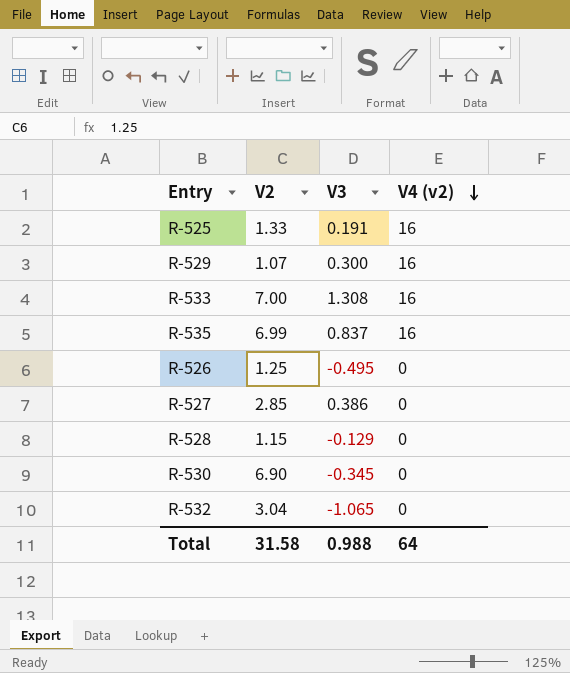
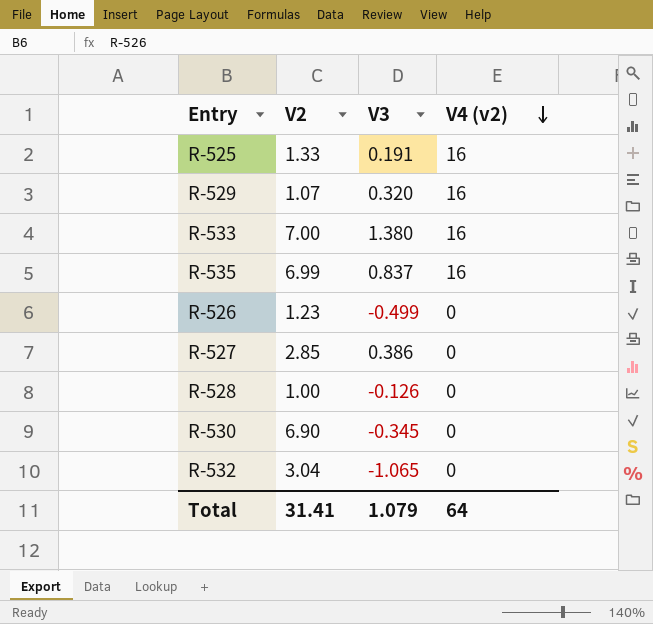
R-529 | V3: 0.300 -> 0.320
R-533 | V3: 1.308 -> 1.380
R-526 | V2: 1.25 -> 1.23
R-526 | V3: -0.495 -> -0.499
R-528 | V2: 1.15 -> 1.00
R-528 | V3: -0.129 -> -0.126
Total | V2: 31.58 -> 31.41
Total | V3: 0.988 -> 1.079

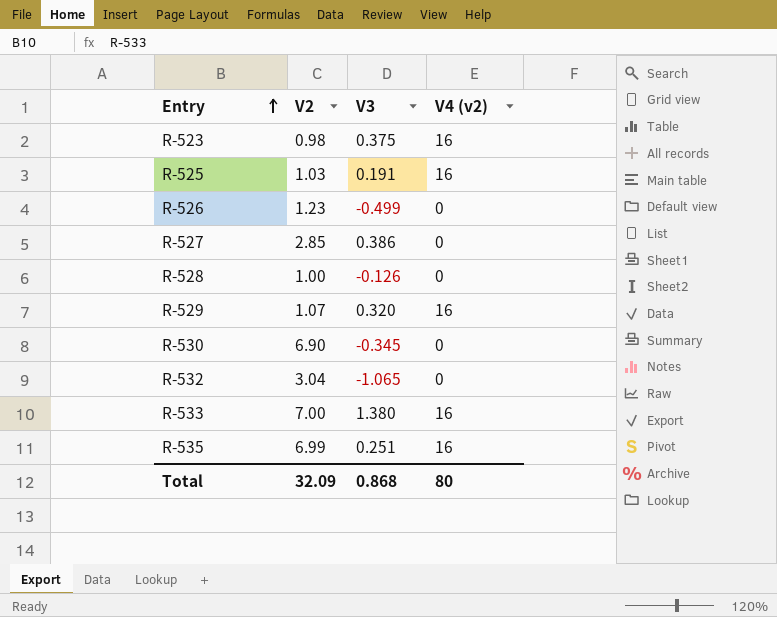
row order: V4 (v2) descending -> Entry ascending
row R-523: none -> 0.98 | 0.375 | 16
R-525 | V2: 1.33 -> 1.03
R-535 | V3: 0.837 -> 0.251
Total | V2: 31.41 -> 32.09
Total | V3: 1.079 -> 0.868
Total | V4 (v2): 64 -> 80

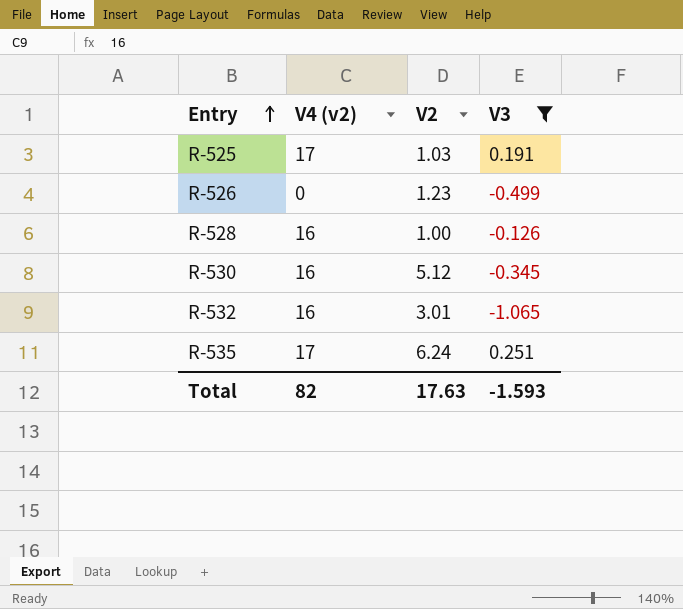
filter: none -> V3 <= 0.251
column V4 (v2) | position: 4 -> 2
R-525 | V4 (v2): 16 -> 17
R-528 | V4 (v2): 0 -> 16
R-530 | V4 (v2): 0 -> 16
R-530 | V2: 6.90 -> 5.12
R-532 | V4 (v2): 0 -> 16
R-532 | V2: 3.04 -> 3.01
R-535 | V4 (v2): 16 -> 17
R-535 | V2: 6.99 -> 6.24
Total | V4 (v2): 80 -> 82
Total | V2: 32.09 -> 17.63
Total | V3: 0.868 -> -1.593

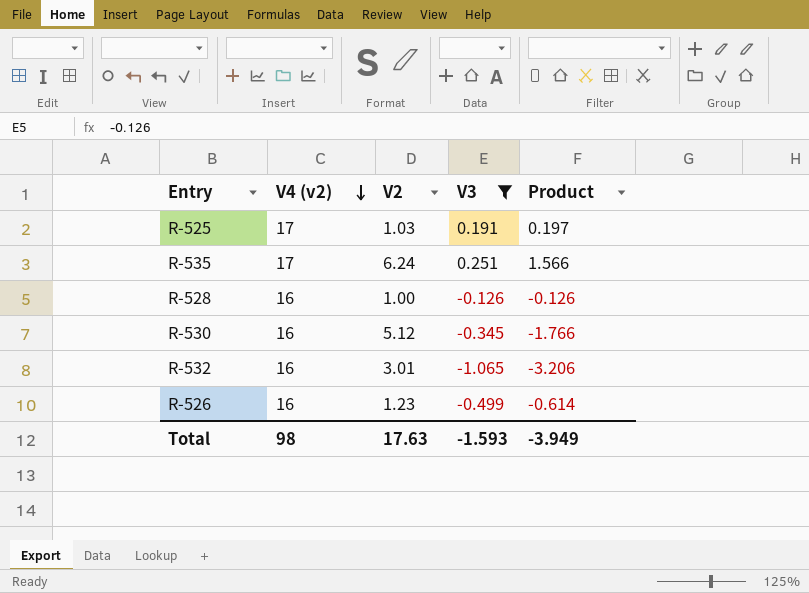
row order: Entry ascending -> V4 (v2) descending
column Product | formula: none -> [V2] * [V3]
R-526 | V4 (v2): 0 -> 16
Total | V4 (v2): 82 -> 98

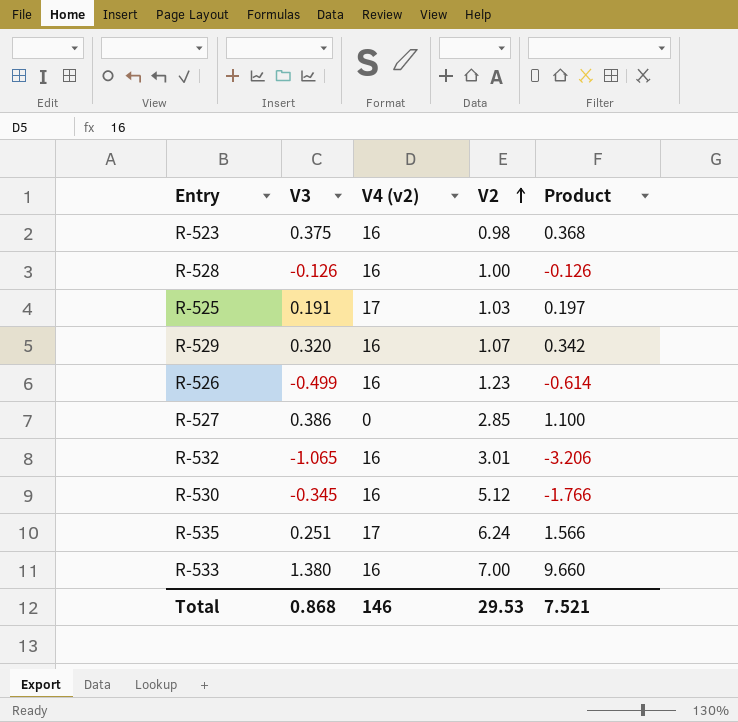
filter: V3 <= 0.251 -> none
row order: V4 (v2) descending -> V2 ascending
column V3 | position: 4 -> 2
Total | V3: -1.593 -> 0.868
Total | V4 (v2): 98 -> 146
Total | V2: 17.63 -> 29.53
Total | Product: -3.949 -> 7.521

